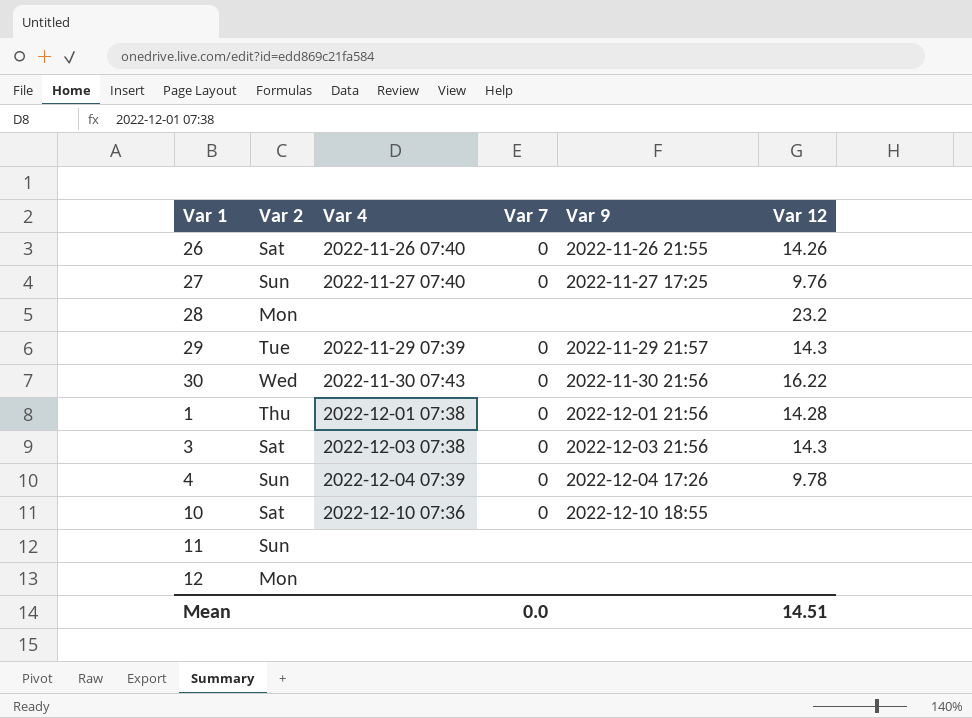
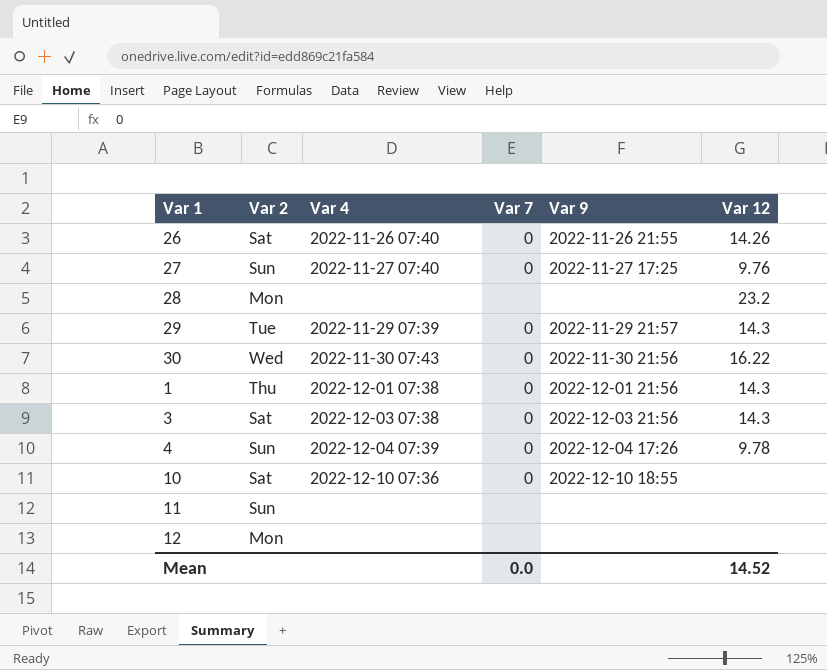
1 | Var 12: 14.28 -> 14.3
Mean | Var 12: 14.51 -> 14.52

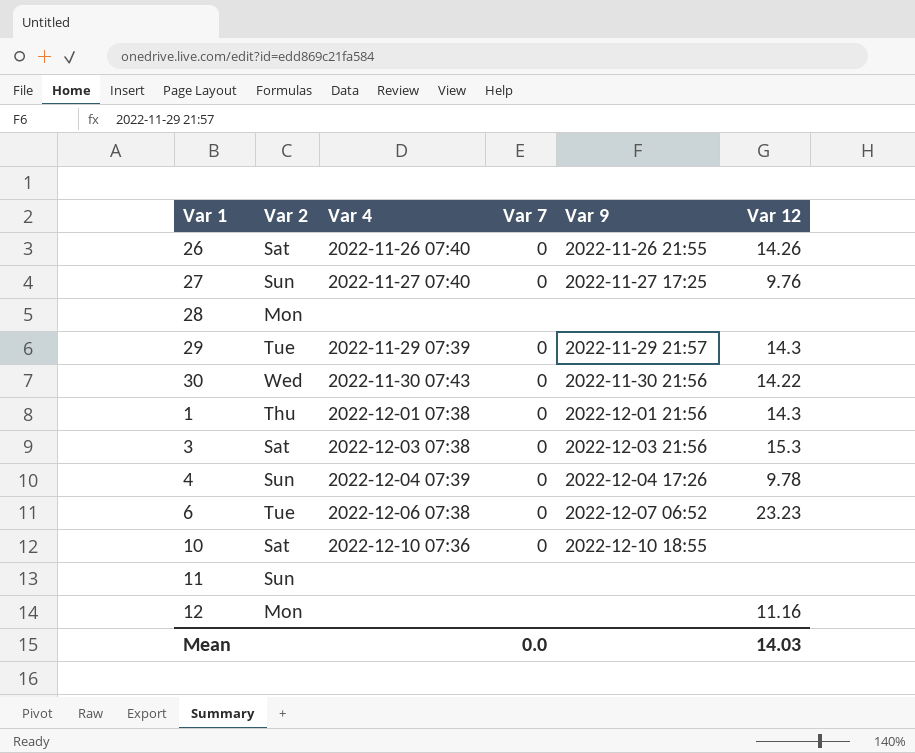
28 | Var 12: 23.2 -> none
30 | Var 12: 16.22 -> 14.22
3 | Var 12: 14.3 -> 15.3
row 6: none -> Tue | 2022-12-06 07:38 | 0 | 2022-12-07 06:52 | 23.23
12 | Var 12: none -> 11.16
Mean | Var 12: 14.52 -> 14.03

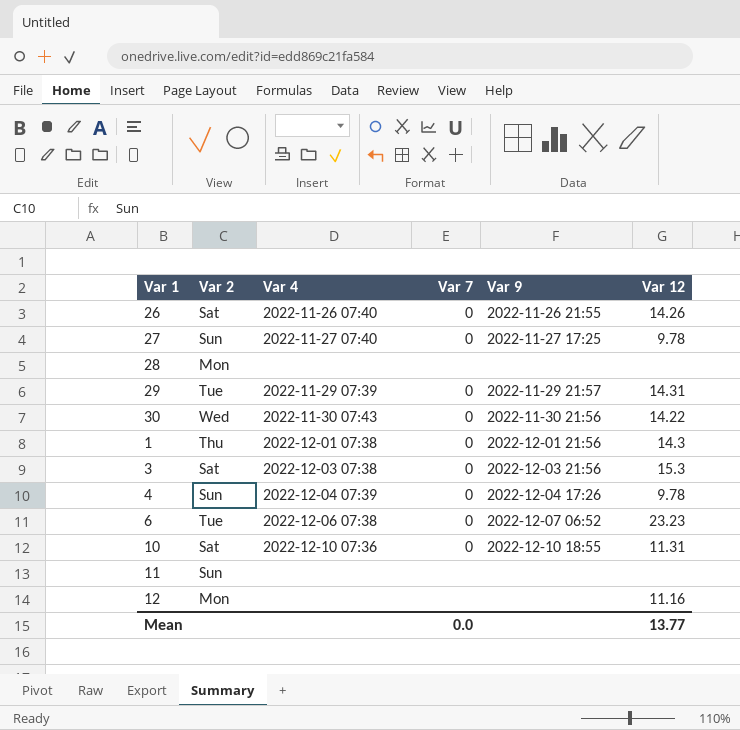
27 | Var 12: 9.76 -> 9.78
29 | Var 12: 14.3 -> 14.31
10 | Var 12: none -> 11.31
Mean | Var 12: 14.03 -> 13.77

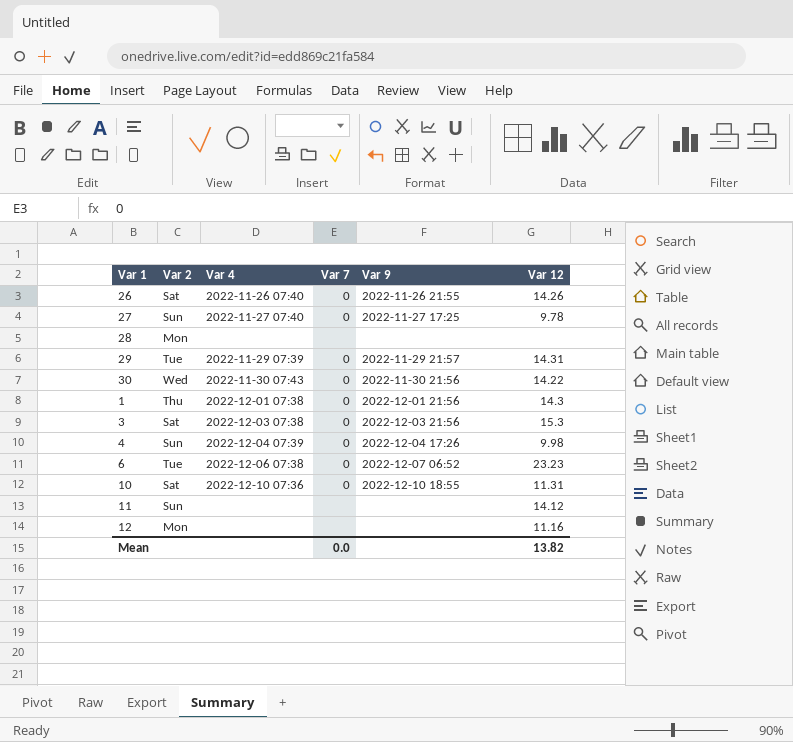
4 | Var 12: 9.78 -> 9.98
11 | Var 12: none -> 14.12
Mean | Var 12: 13.77 -> 13.82

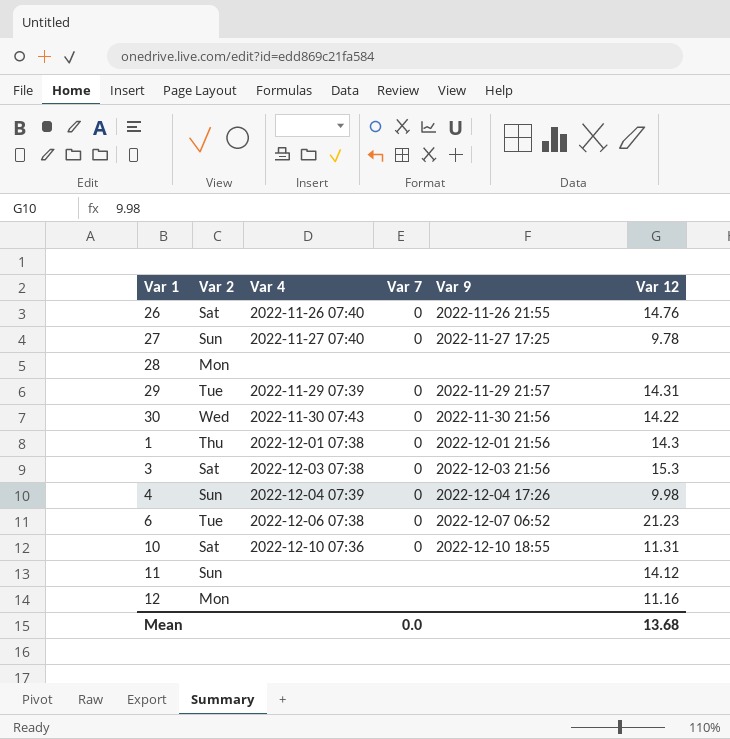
26 | Var 12: 14.26 -> 14.76
6 | Var 12: 23.23 -> 21.23
Mean | Var 12: 13.82 -> 13.68

